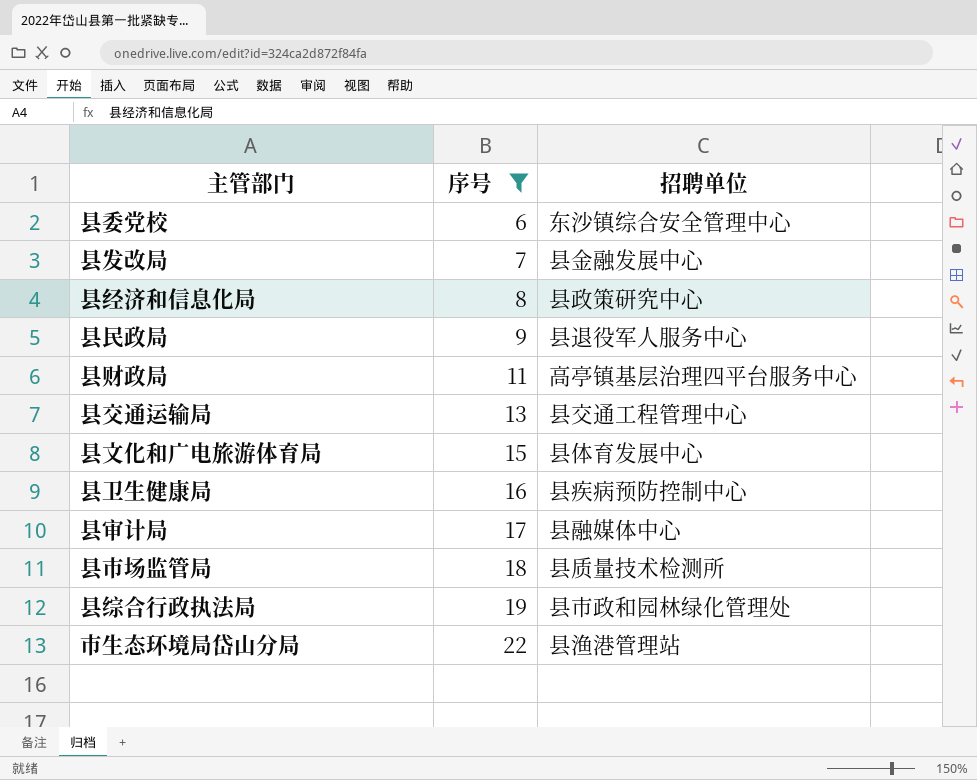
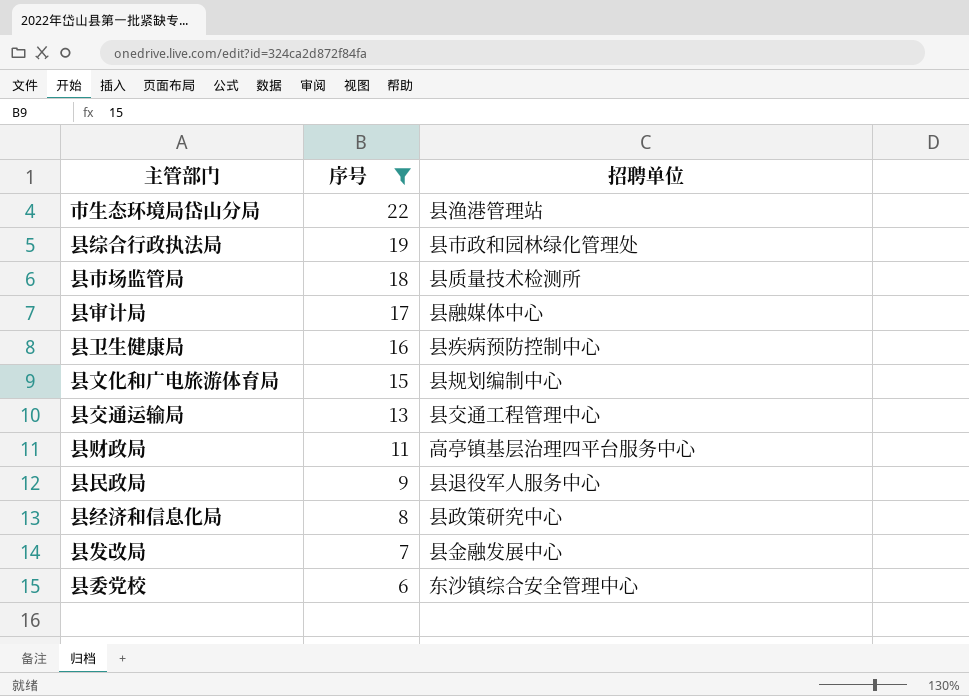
row order: 序号 ascending -> 序号 descending
县文化和广电旅游体育局 | 招聘单位: 县体育发展中心 -> 县规划编制中心

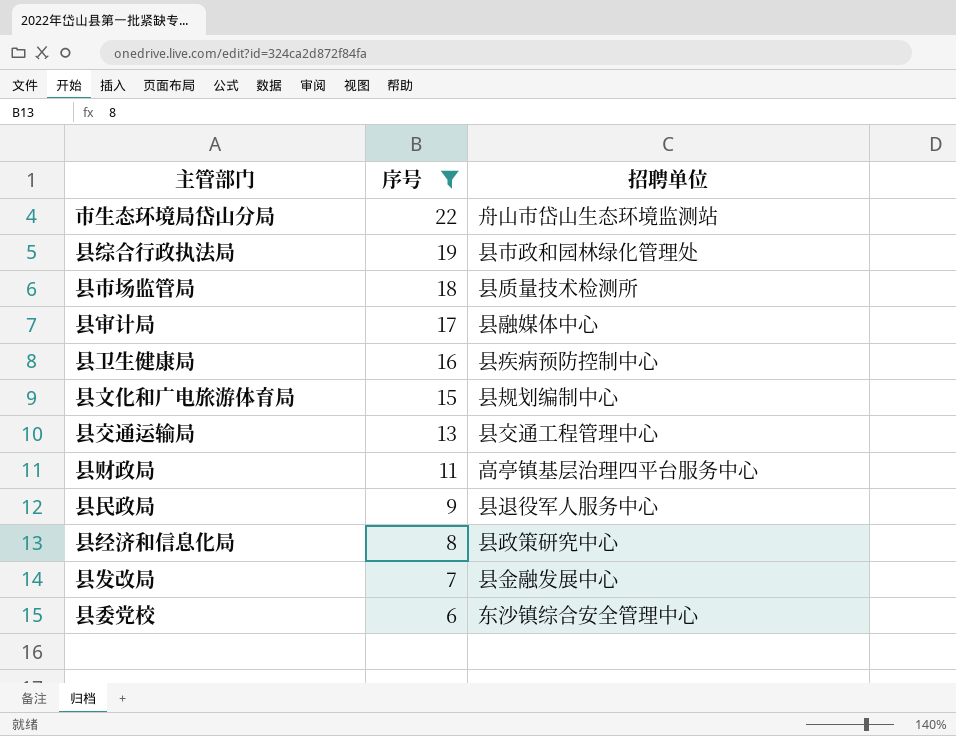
市生态环境局岱山分局 | 招聘单位: 县渔港管理站 -> 舟山市岱山生态环境监测站

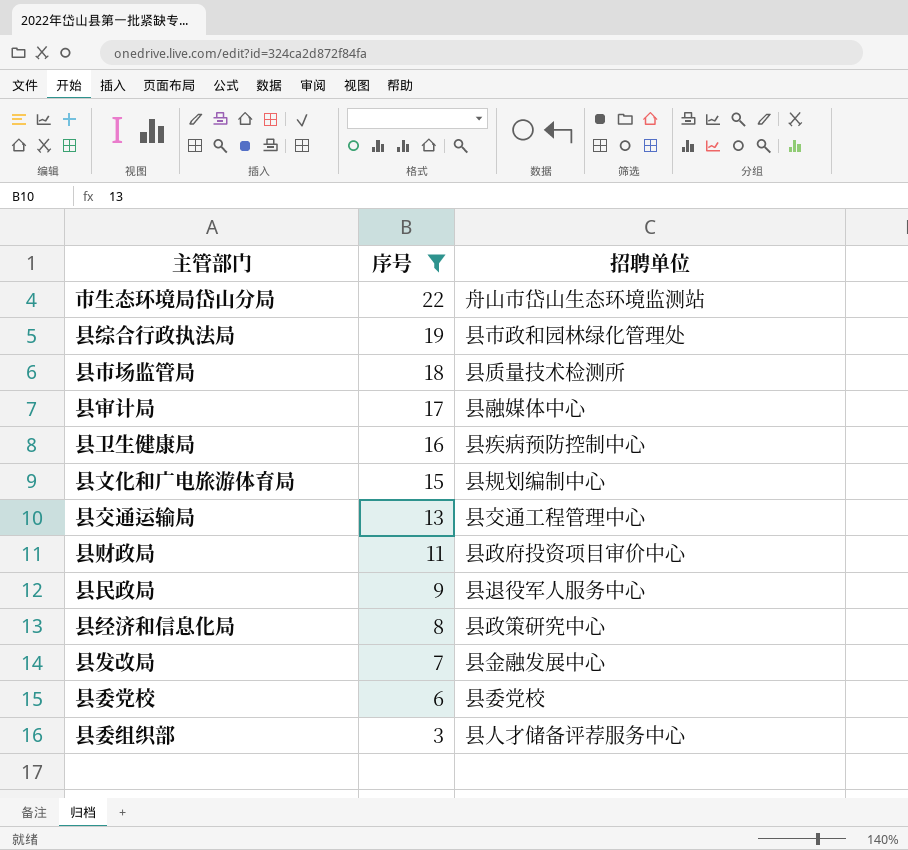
县财政局 | 招聘单位: 高亭镇基层治理四平台服务中心 -> 县政府投资项目审价中心
县委党校 | 招聘单位: 东沙镇综合安全管理中心 -> 县委党校
row 县委组织部: none -> 3 | 县人才储备评荐服务中心

